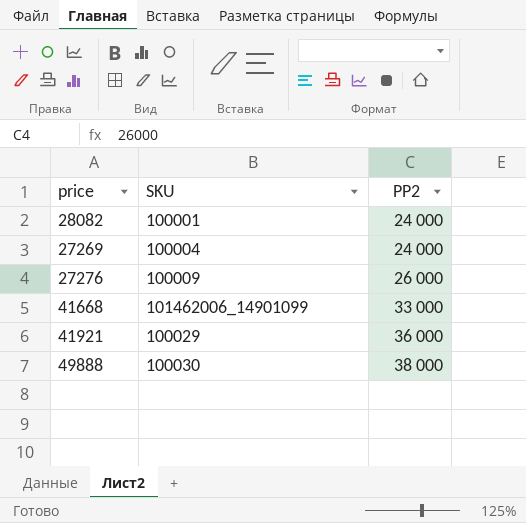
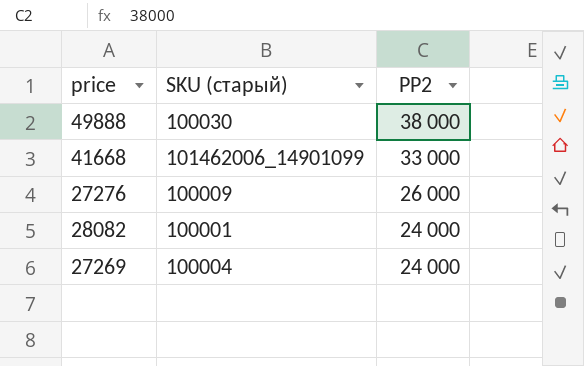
row order: PP2 ascending -> PP2 descending
column name: SKU -> SKU (старый)
row 41921: 100029 | 36 000 -> none

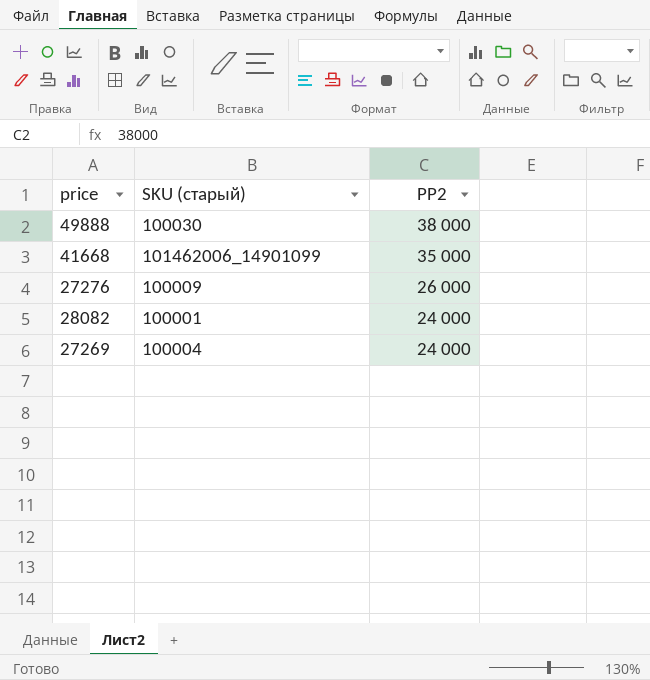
41668 | PP2: 33 000 -> 35 000

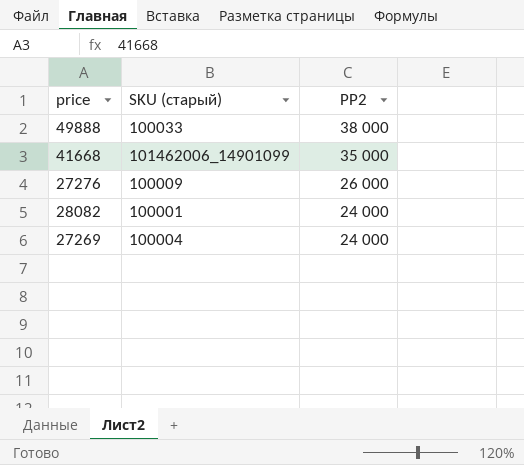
49888 | SKU (старый): 100030 -> 100033

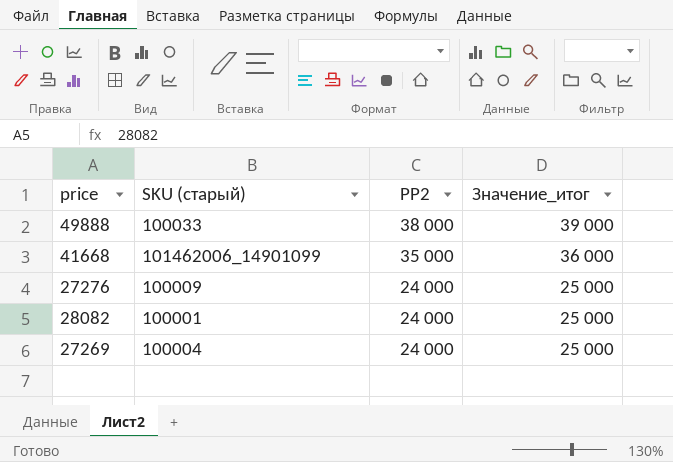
column Значение_итог | formula: none -> [PP2] + 1000
27276 | PP2: 26 000 -> 24 000

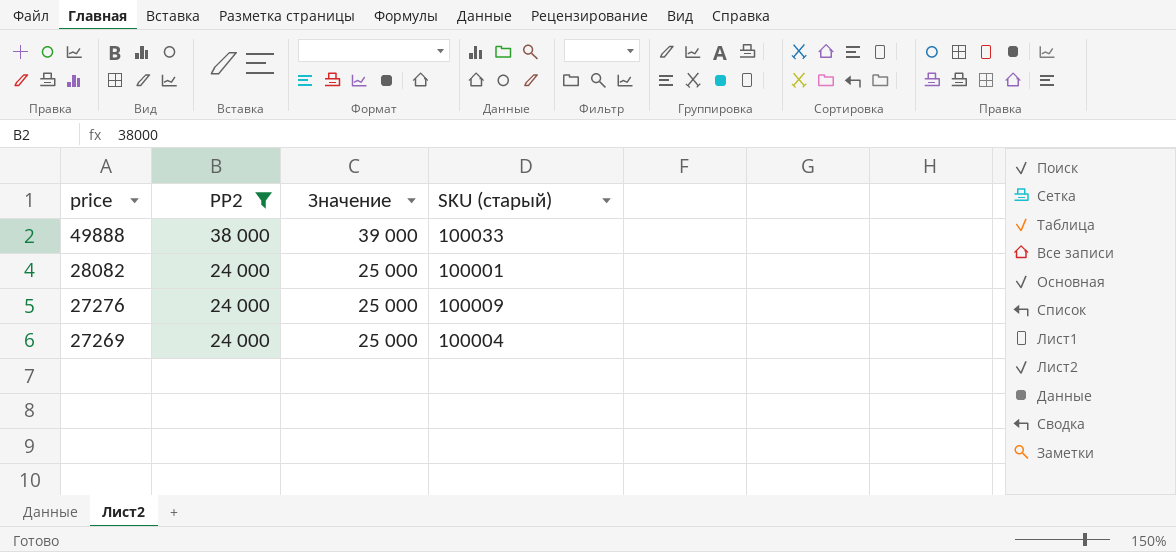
filter: none -> PP2 != 35 000
row order: PP2 descending -> price descending
column name: Значение_итог -> Значение
column SKU (старый) | position: 2 -> 4

